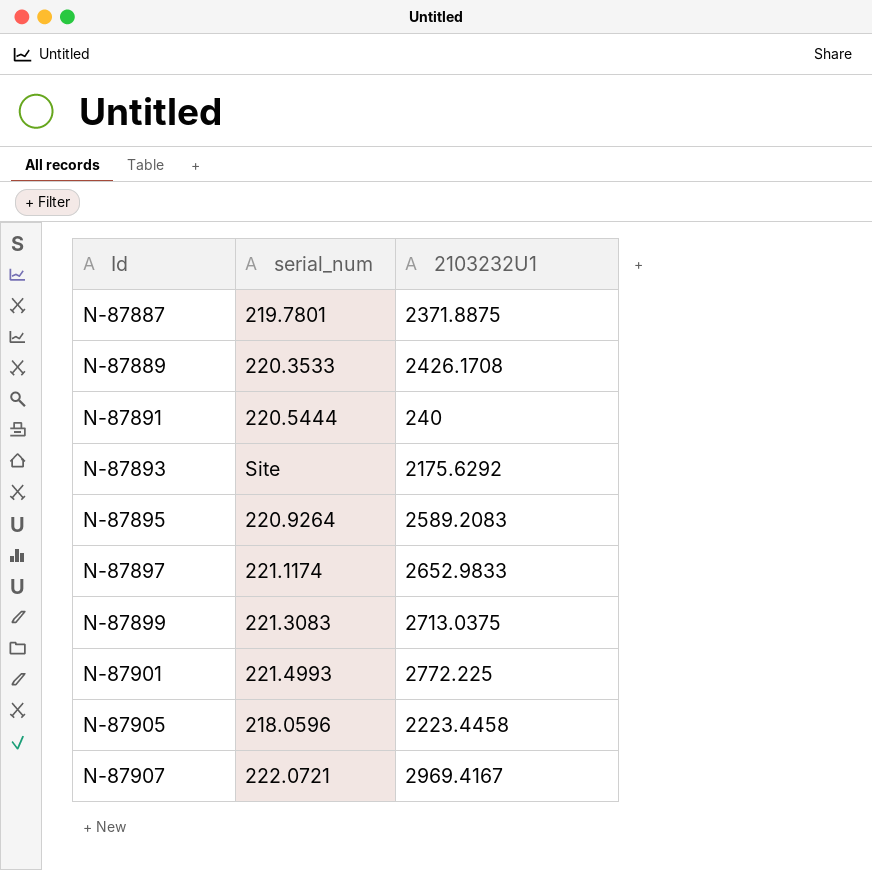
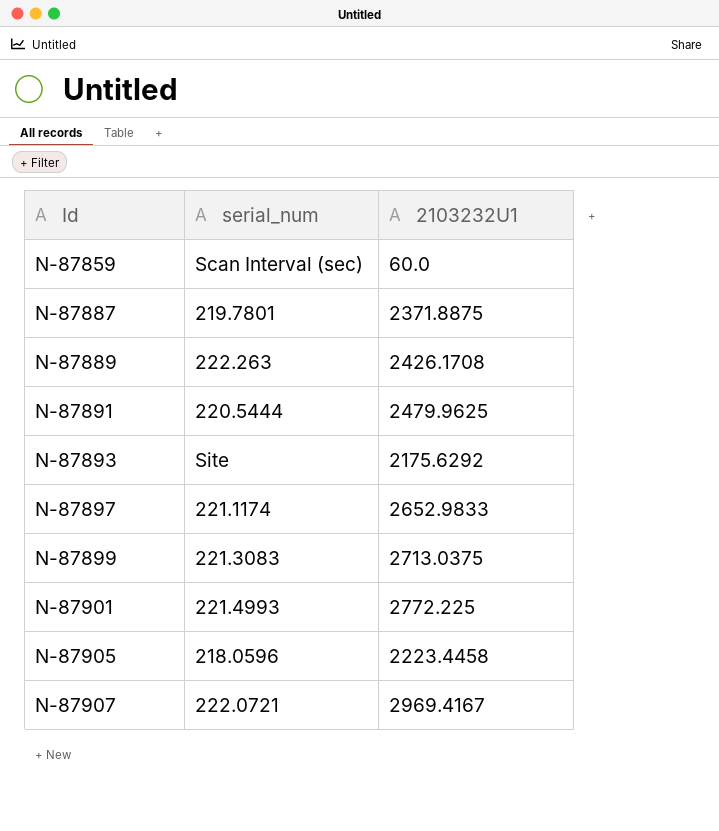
row N-87895: 220.9264 | 2589.2083 -> none
row N-87859: none -> Scan Interval (sec) | 60.0
N-87889 | serial_num: 220.3533 -> 222.263
N-87891 | 2103232U1: 240 -> 2479.9625

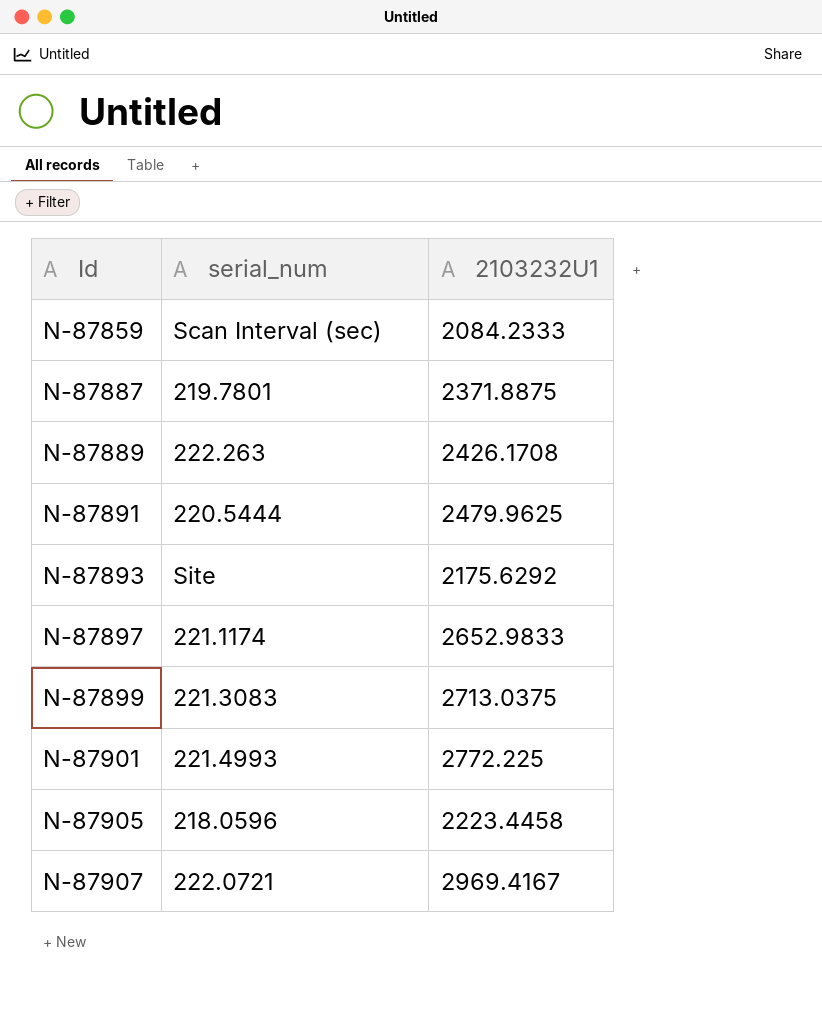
N-87859 | 2103232U1: 60.0 -> 2084.2333

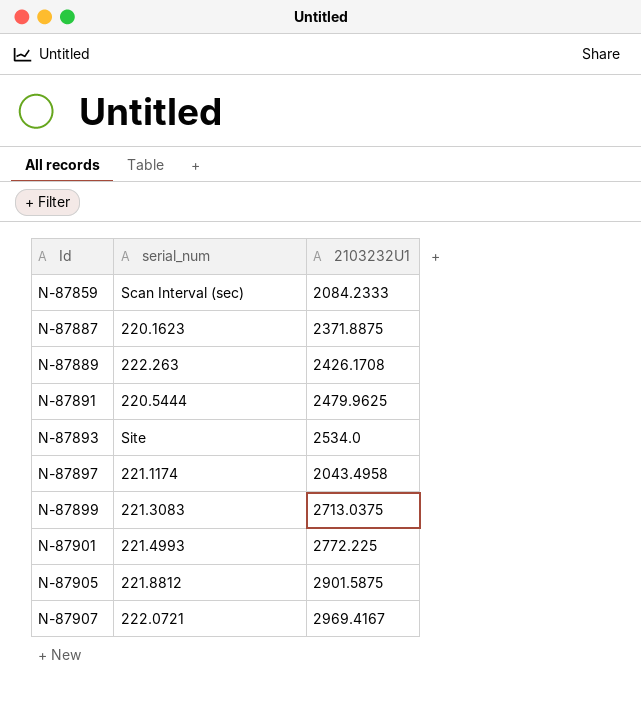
N-87887 | serial_num: 219.7801 -> 220.1623
N-87893 | 2103232U1: 2175.6292 -> 2534.0
N-87897 | 2103232U1: 2652.9833 -> 2043.4958
N-87905 | serial_num: 218.0596 -> 221.8812
N-87905 | 2103232U1: 2223.4458 -> 2901.5875

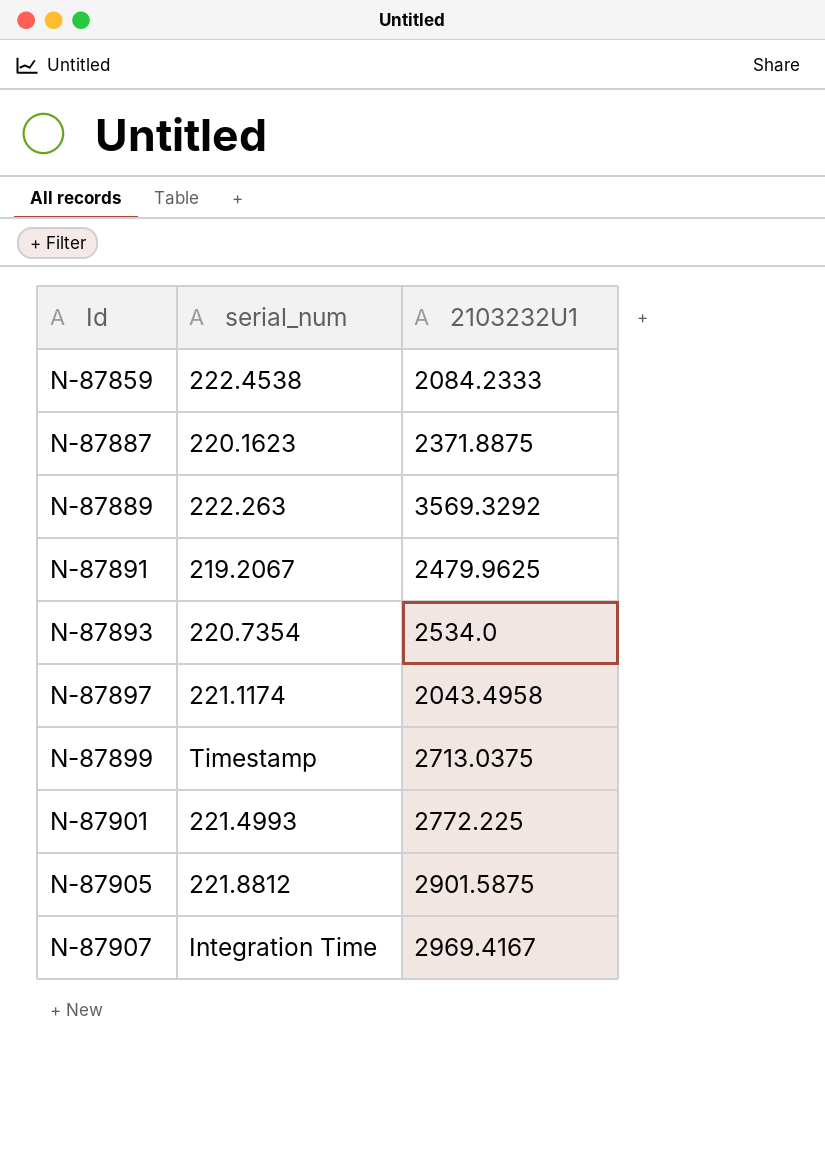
N-87859 | serial_num: Scan Interval (sec) -> 222.4538
N-87889 | 2103232U1: 2426.1708 -> 3569.3292
N-87891 | serial_num: 220.5444 -> 219.2067
N-87893 | serial_num: Site -> 220.7354
N-87899 | serial_num: 221.3083 -> Timestamp
N-87907 | serial_num: 222.0721 -> Integration Time

